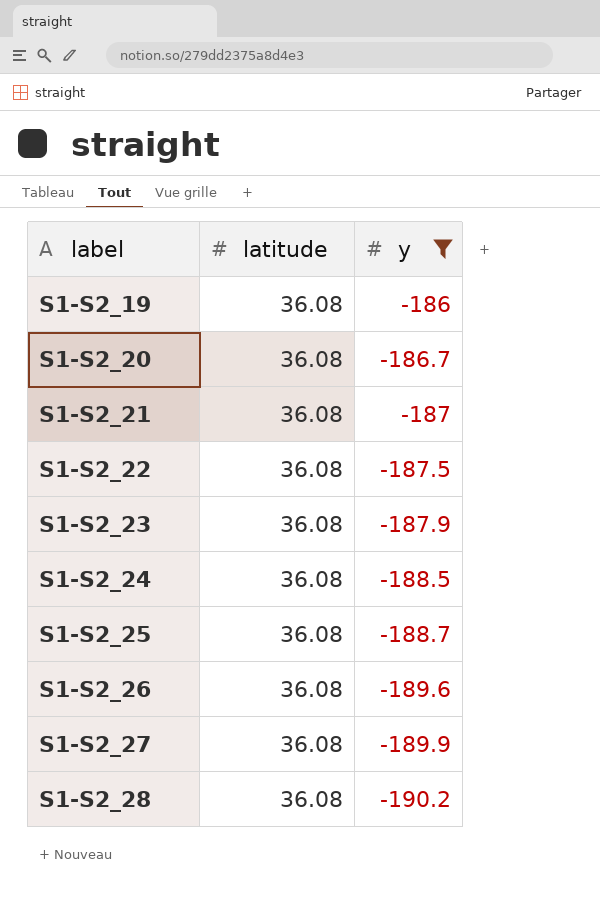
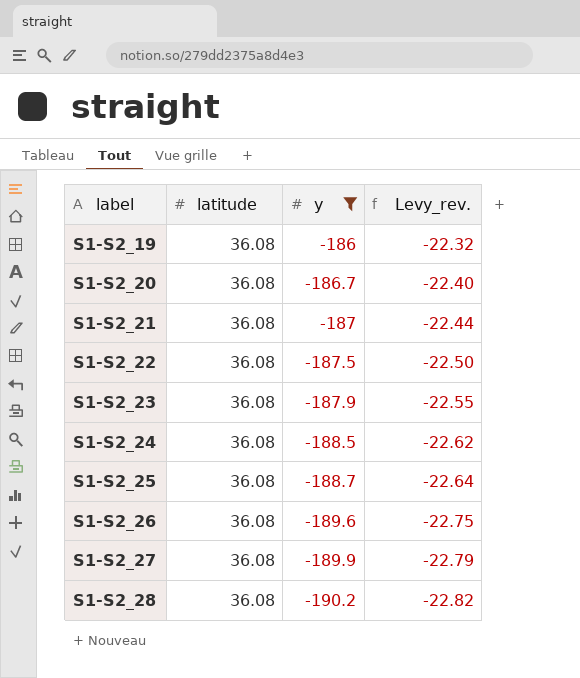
column Levy_rev. | formula: none -> [y] * 0.12

